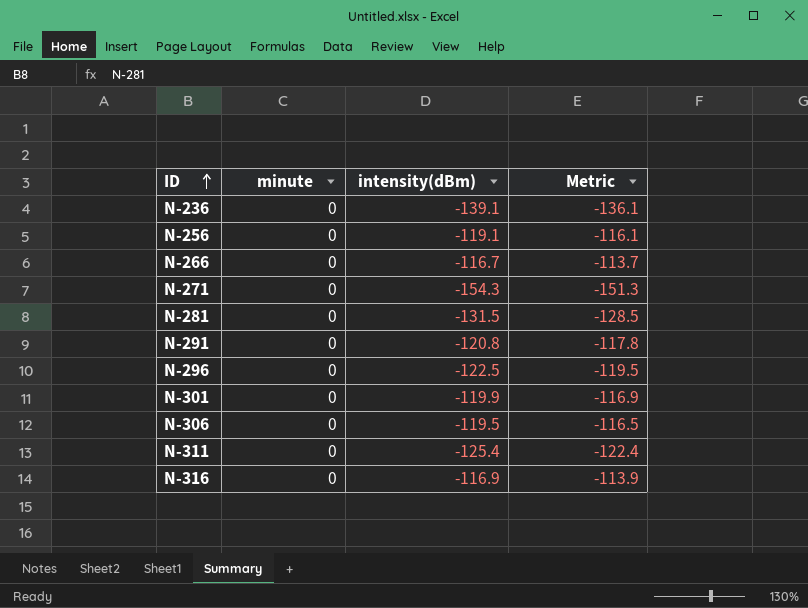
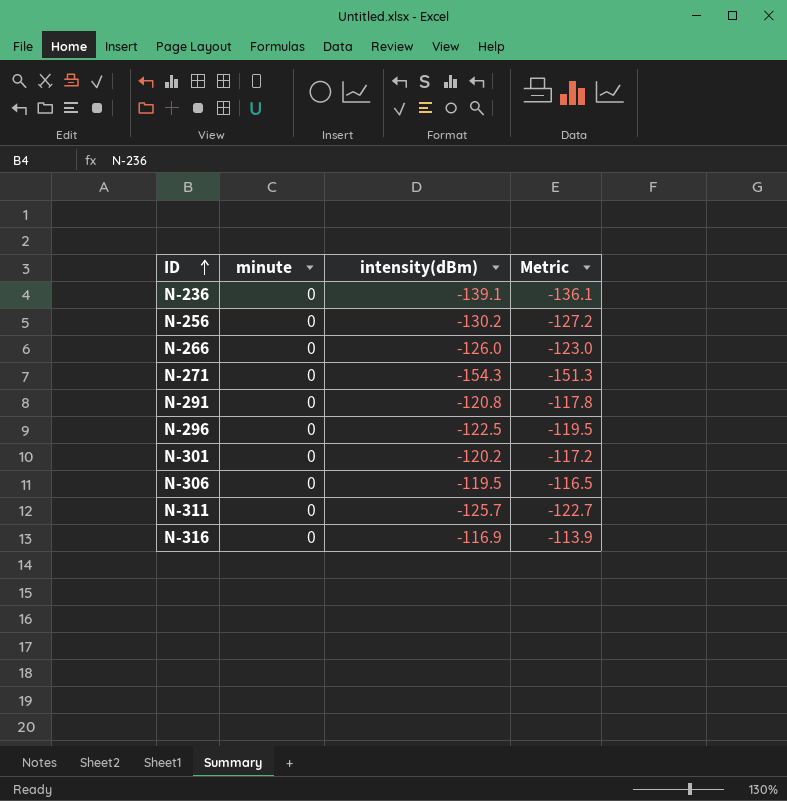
row N-281: 0 | -131.5 | -128.5 -> none
N-256 | intensity(dBm): -119.1 -> -130.2
N-256 | Metric: -116.1 -> -127.2
N-266 | intensity(dBm): -116.7 -> -126.0
N-266 | Metric: -113.7 -> -123.0
N-301 | intensity(dBm): -119.9 -> -120.2
N-301 | Metric: -116.9 -> -117.2
N-311 | intensity(dBm): -125.4 -> -125.7
N-311 | Metric: -122.4 -> -122.7

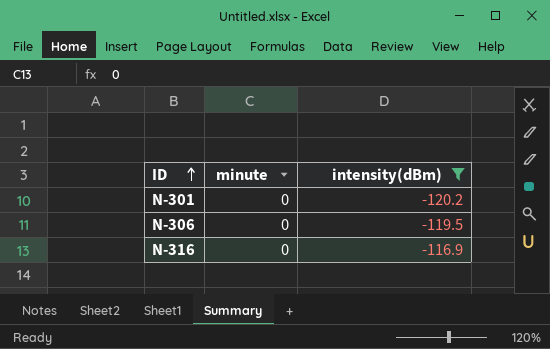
filter: none -> intensity(dBm) >= -120.2
column Metric | formula: [intensity(dBm)] + 3 -> none

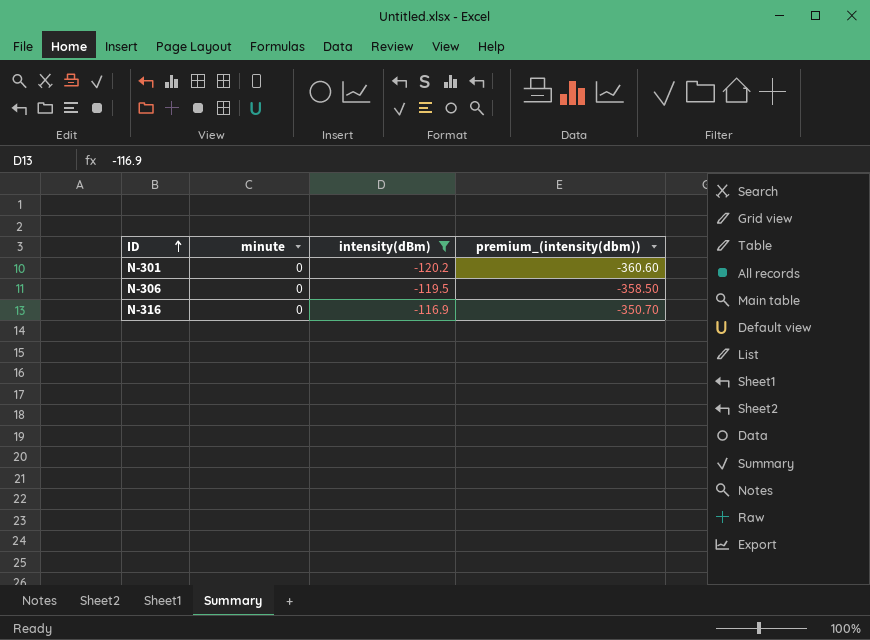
column premium_(intensity(dbm)) | formula: none -> [intensity(dBm)] * 3

